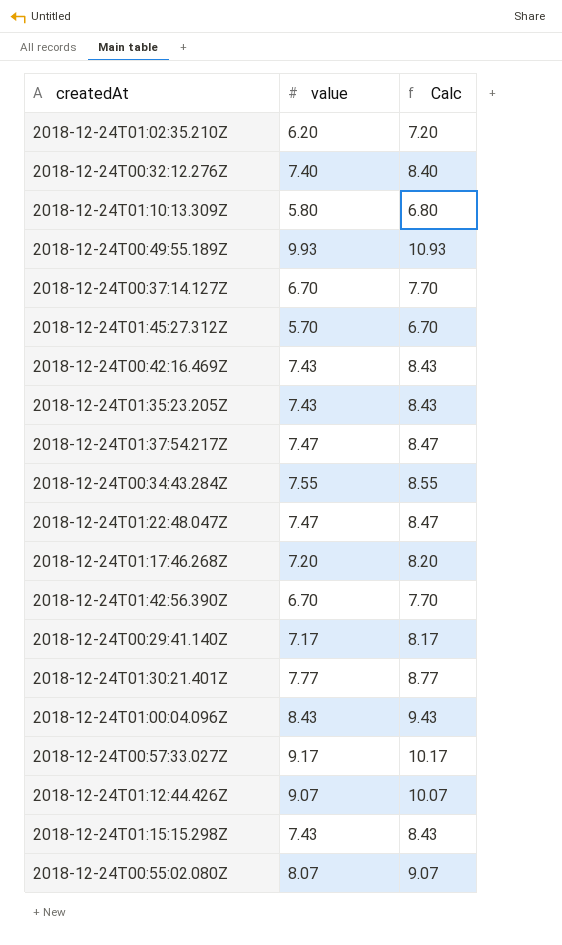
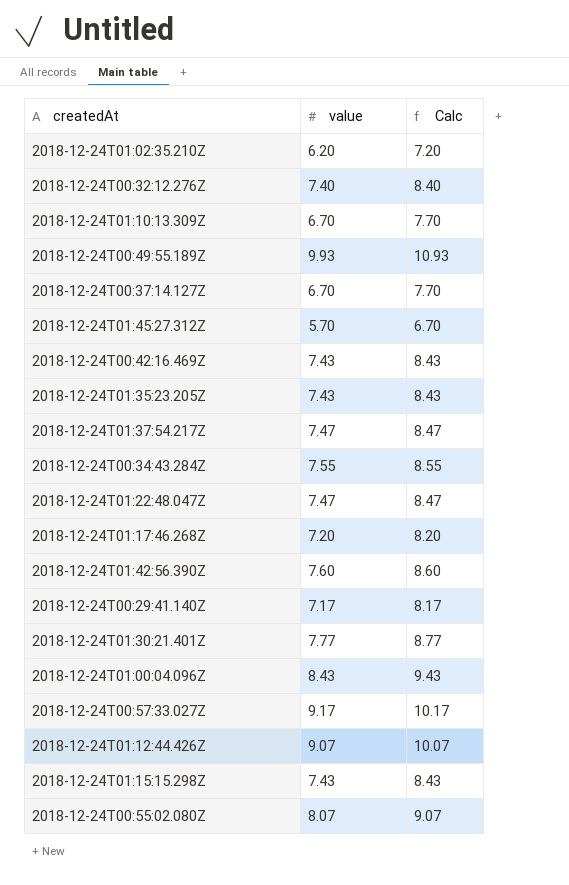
2018-12-24T01:10:13.309Z | value: 5.80 -> 6.70
2018-12-24T01:10:13.309Z | Calc: 6.80 -> 7.70
2018-12-24T01:42:56.390Z | value: 6.70 -> 7.60
2018-12-24T01:42:56.390Z | Calc: 7.70 -> 8.60

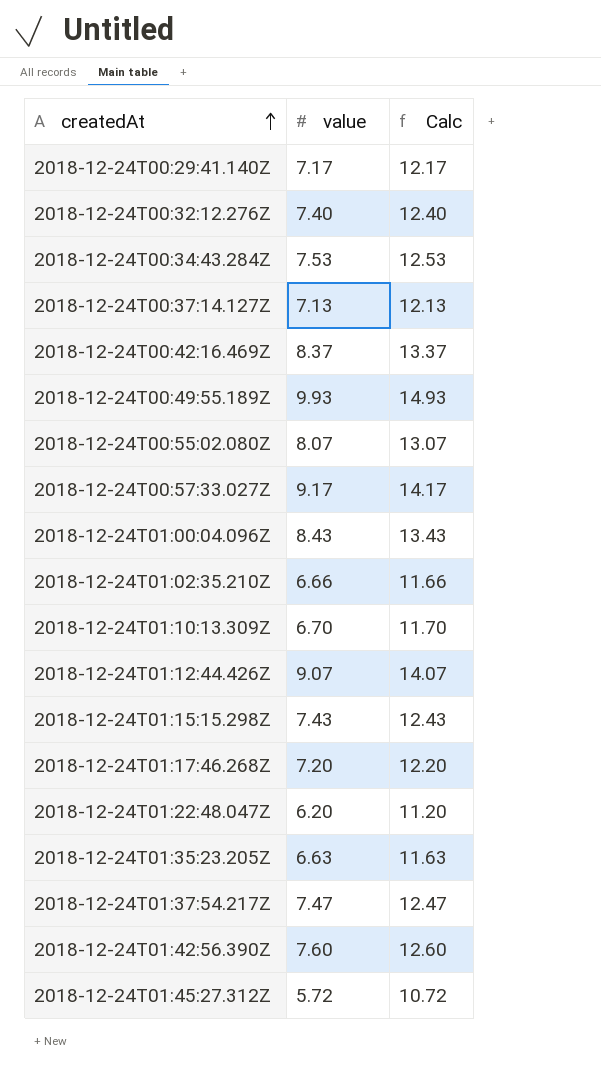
row order: none -> createdAt ascending
column Calc | formula: [value] + 1 -> [value] + 5
row 2018-12-24T01:30:21.401Z: 7.77 | 8.77 -> none
2018-12-24T00:34:43.284Z | value: 7.55 -> 7.53
2018-12-24T00:37:14.127Z | value: 6.70 -> 7.13
2018-12-24T00:42:16.469Z | value: 7.43 -> 8.37
2018-12-24T01:02:35.210Z | value: 6.20 -> 6.66
2018-12-24T01:22:48.047Z | value: 7.47 -> 6.20
2018-12-24T01:35:23.205Z | value: 7.43 -> 6.63
2018-12-24T01:45:27.312Z | value: 5.70 -> 5.72

